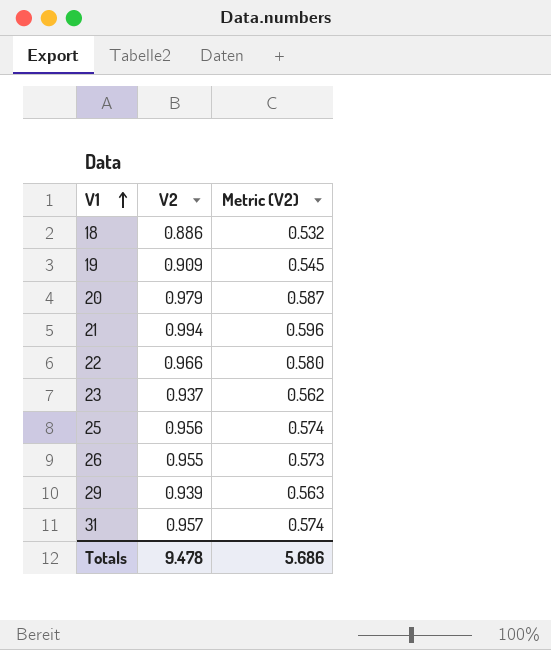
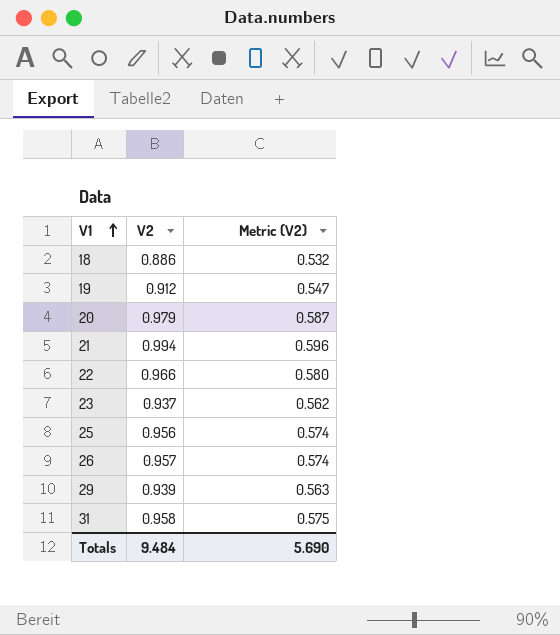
19 | V2: 0.909 -> 0.912
19 | Metric (V2): 0.545 -> 0.547
26 | V2: 0.955 -> 0.957
26 | Metric (V2): 0.573 -> 0.574
31 | V2: 0.957 -> 0.958
31 | Metric (V2): 0.574 -> 0.575
Totals | V2: 9.478 -> 9.484
Totals | Metric (V2): 5.686 -> 5.690

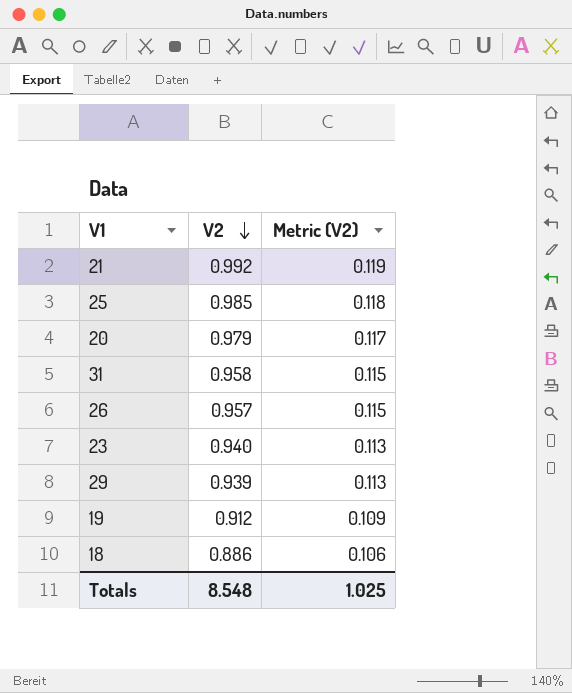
row order: V1 ascending -> V2 descending
column Metric (V2) | formula: [V2] * 0.6 -> [V2] * 0.12
row 22: 0.966 | 0.580 -> none
21 | V2: 0.994 -> 0.992
25 | V2: 0.956 -> 0.985
23 | V2: 0.937 -> 0.940
Totals | V2: 9.484 -> 8.548
Totals | Metric (V2): 5.690 -> 1.025

